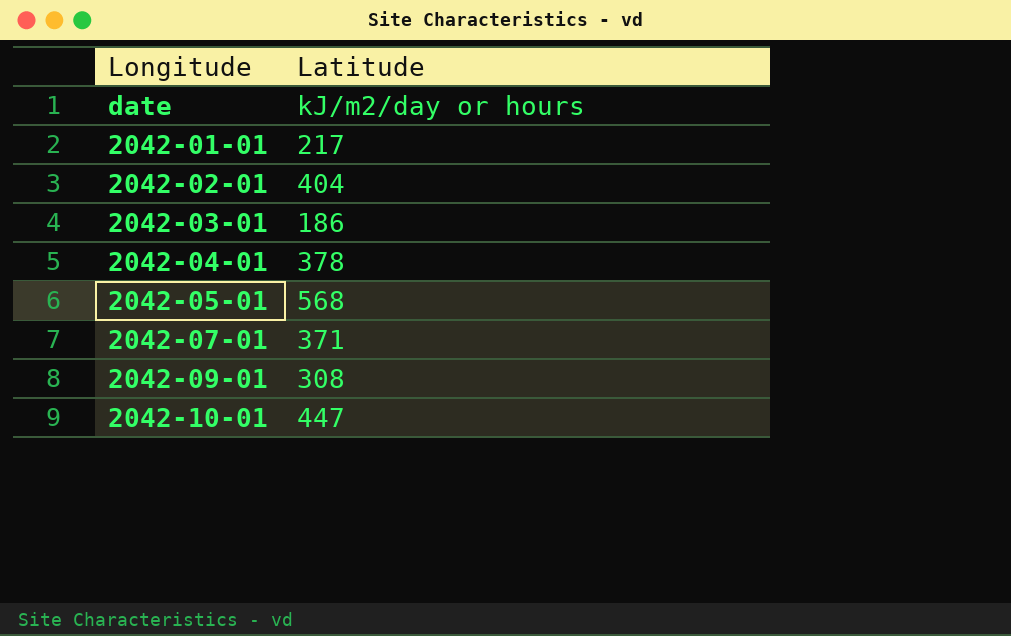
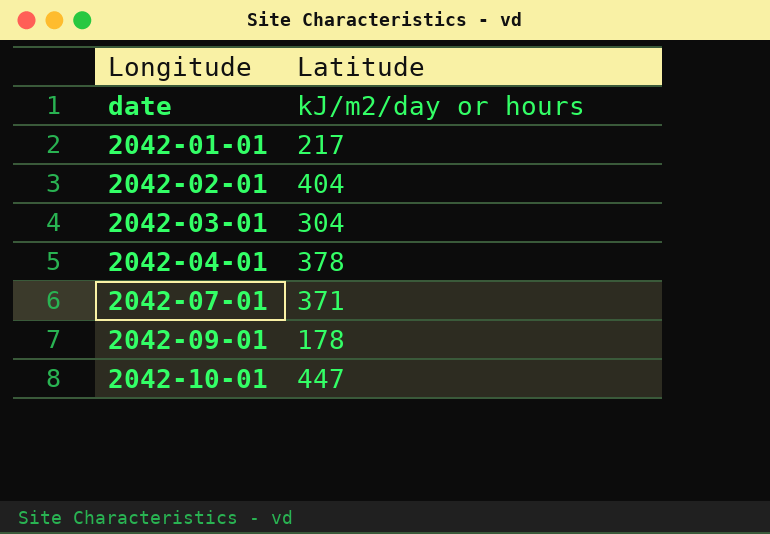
row 2042-05-01: 568 -> none
2042-03-01 | Latitude: 186 -> 304
2042-09-01 | Latitude: 308 -> 178

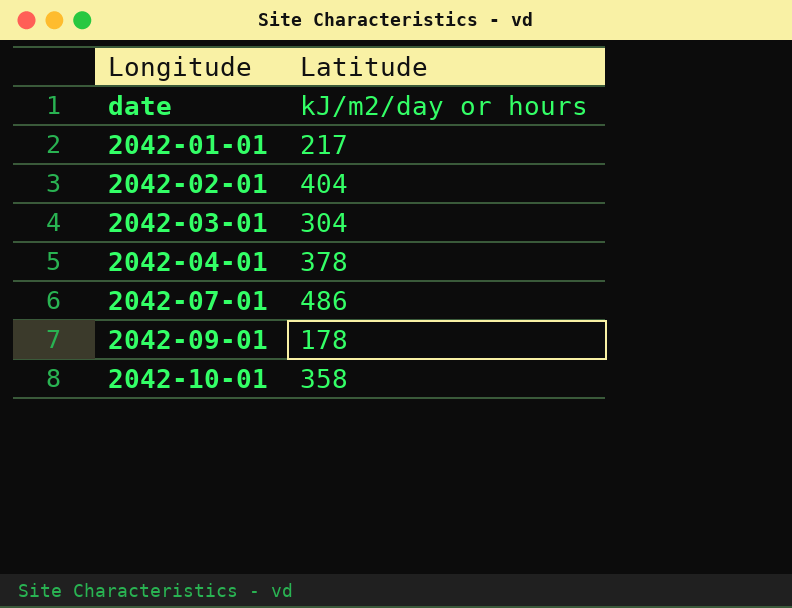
2042-07-01 | Latitude: 371 -> 486
2042-10-01 | Latitude: 447 -> 358

